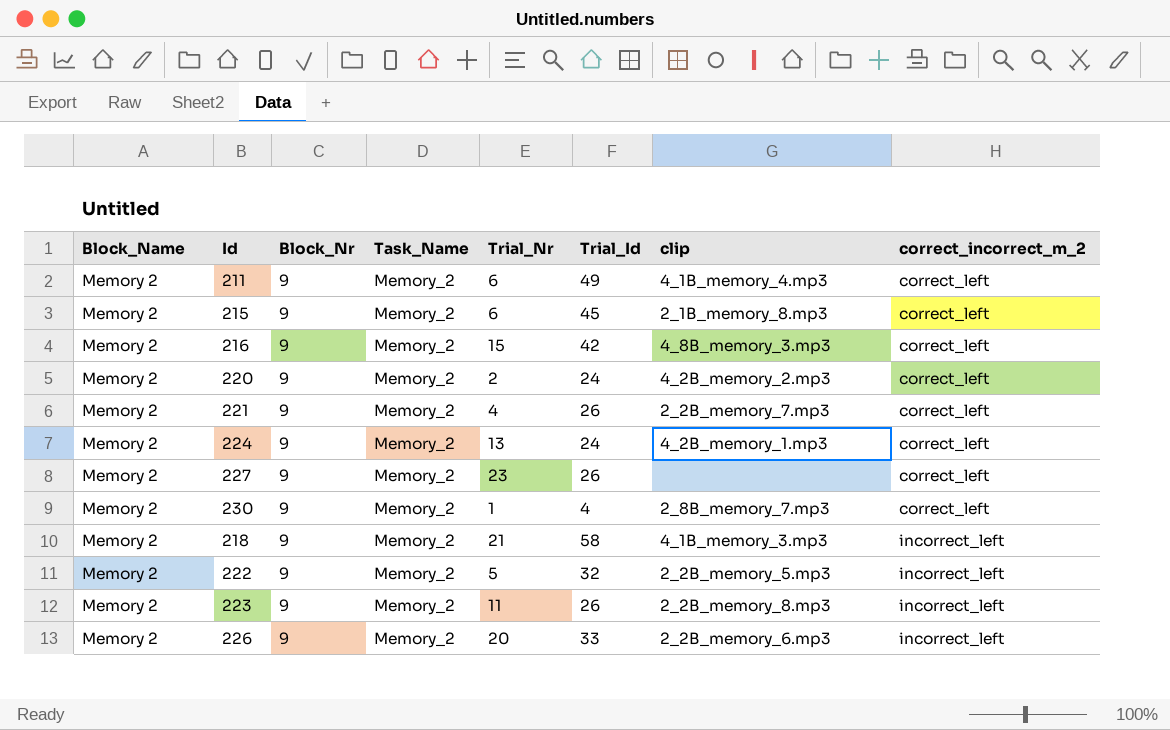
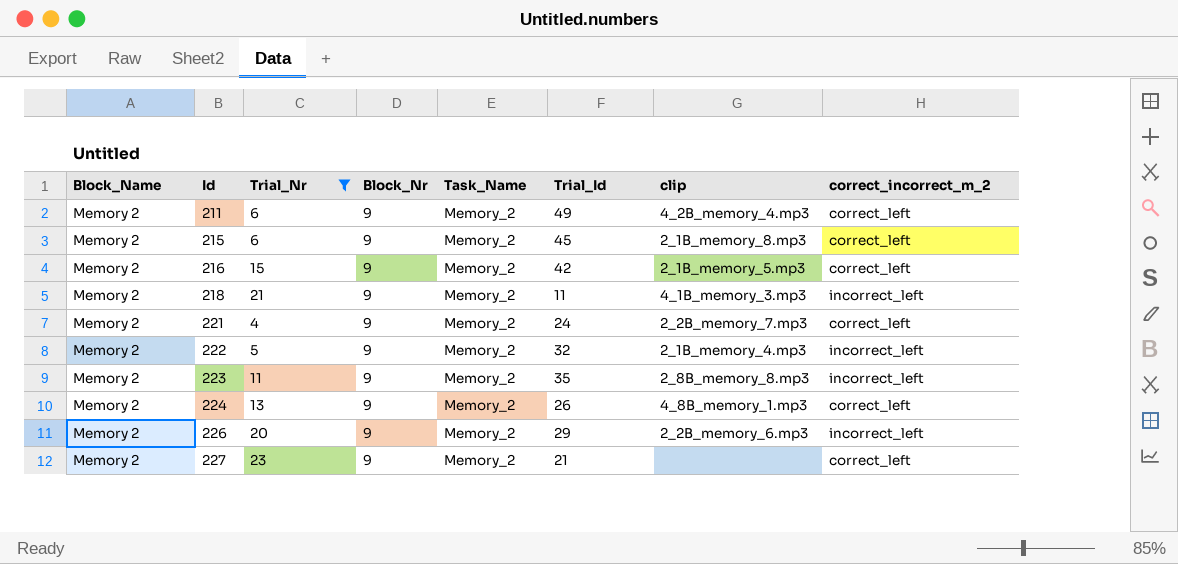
filter: none -> Trial_Nr >= 4
row order: correct_incorrect_m_2 ascending -> Id ascending
column Trial_Nr | position: 5 -> 3
211 | clip: 4_1B_memory_4.mp3 -> 4_2B_memory_4.mp3
216 | clip: 4_8B_memory_3.mp3 -> 2_1B_memory_5.mp3
218 | Trial_Id: 58 -> 11
221 | Trial_Id: 26 -> 24
222 | clip: 2_2B_memory_5.mp3 -> 2_1B_memory_4.mp3
223 | Trial_Id: 26 -> 35
223 | clip: 2_2B_memory_8.mp3 -> 2_8B_memory_8.mp3
224 | Trial_Id: 24 -> 26
224 | clip: 4_2B_memory_1.mp3 -> 4_8B_memory_1.mp3
226 | Trial_Id: 33 -> 29
227 | Trial_Id: 26 -> 21

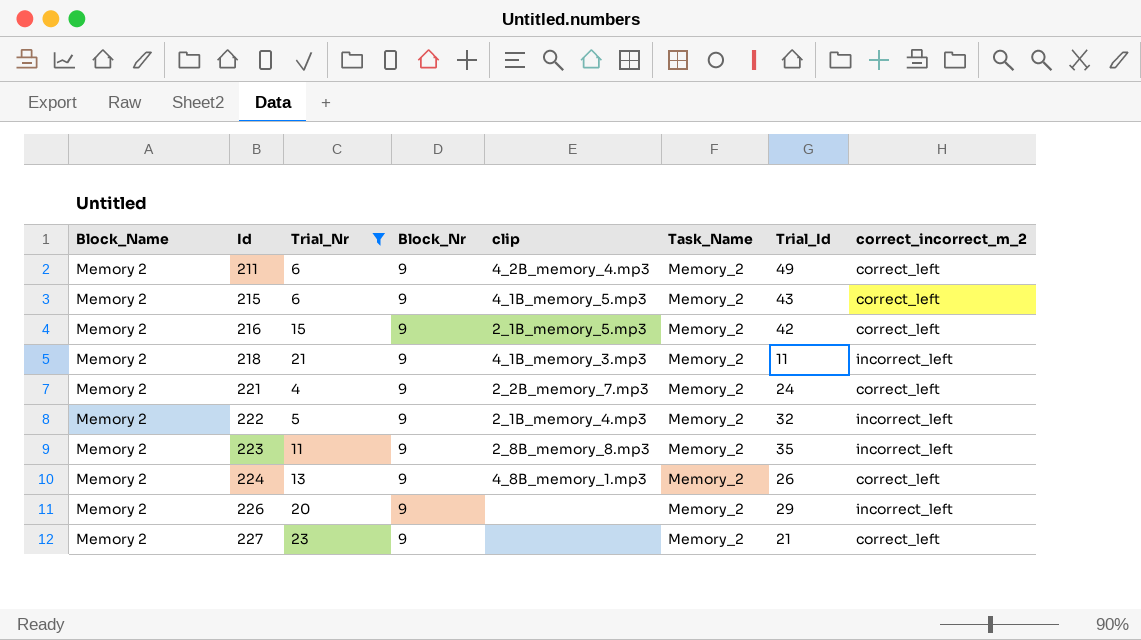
column clip | position: 7 -> 5
215 | clip: 2_1B_memory_8.mp3 -> 4_1B_memory_5.mp3
215 | Trial_Id: 45 -> 43
226 | clip: 2_2B_memory_6.mp3 -> none

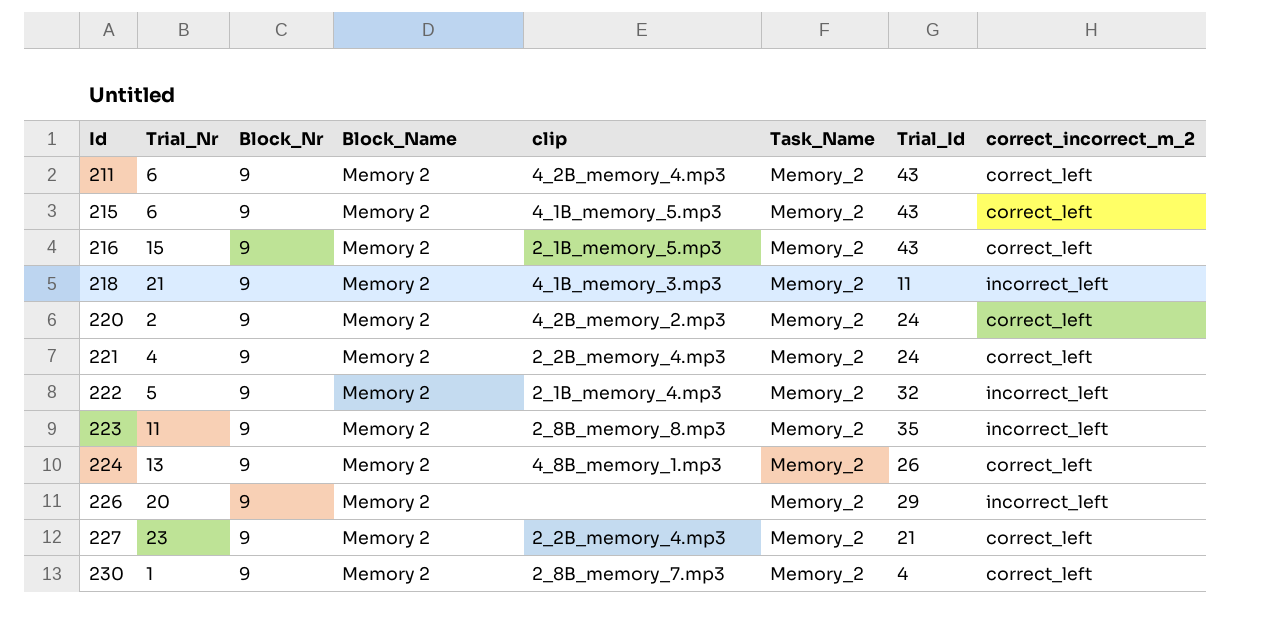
filter: Trial_Nr >= 4 -> none
column Block_Name | position: 1 -> 4
211 | Trial_Id: 49 -> 43
216 | Trial_Id: 42 -> 43
221 | clip: 2_2B_memory_7.mp3 -> 2_2B_memory_4.mp3
227 | clip: none -> 2_2B_memory_4.mp3

